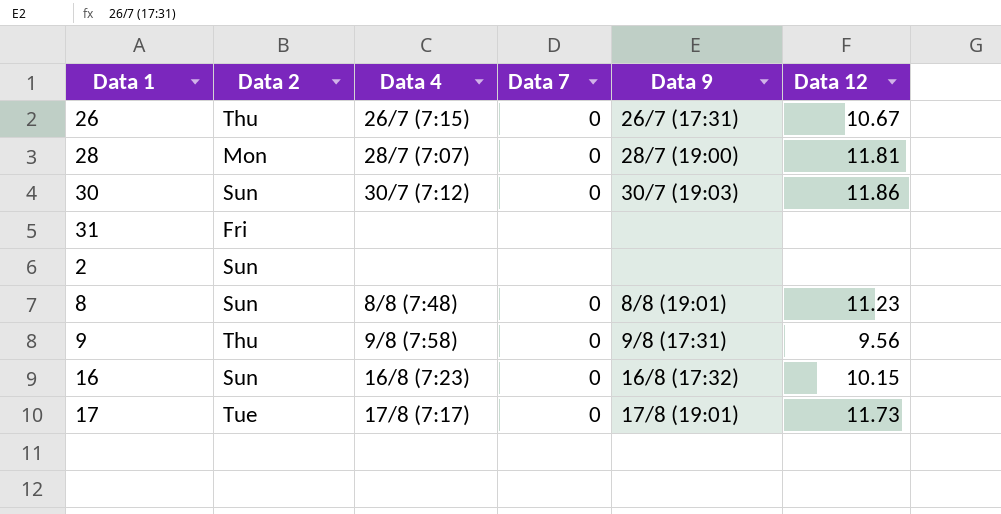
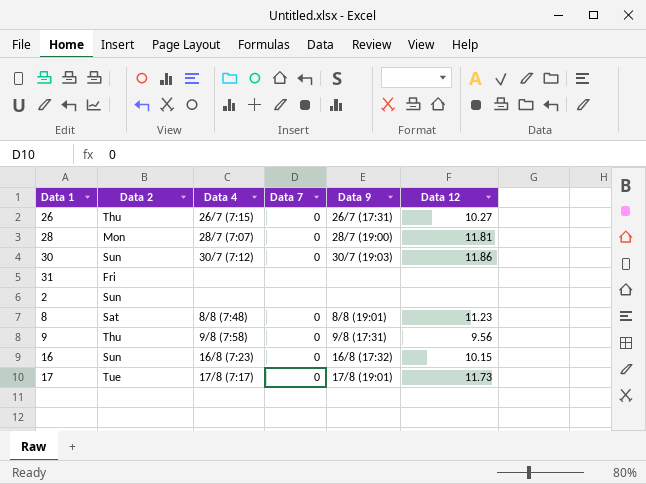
26 | Data 12: 10.67 -> 10.27
8 | Data 2: Sun -> Sat

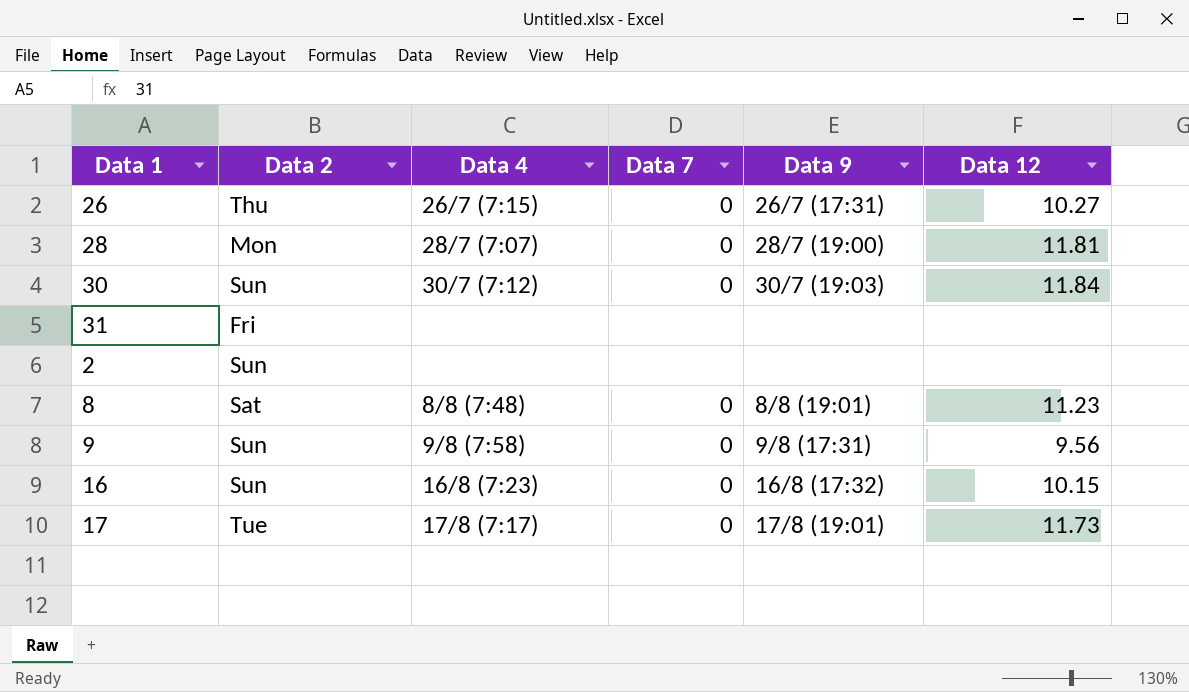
30 | Data 12: 11.86 -> 11.84
9 | Data 2: Thu -> Sun

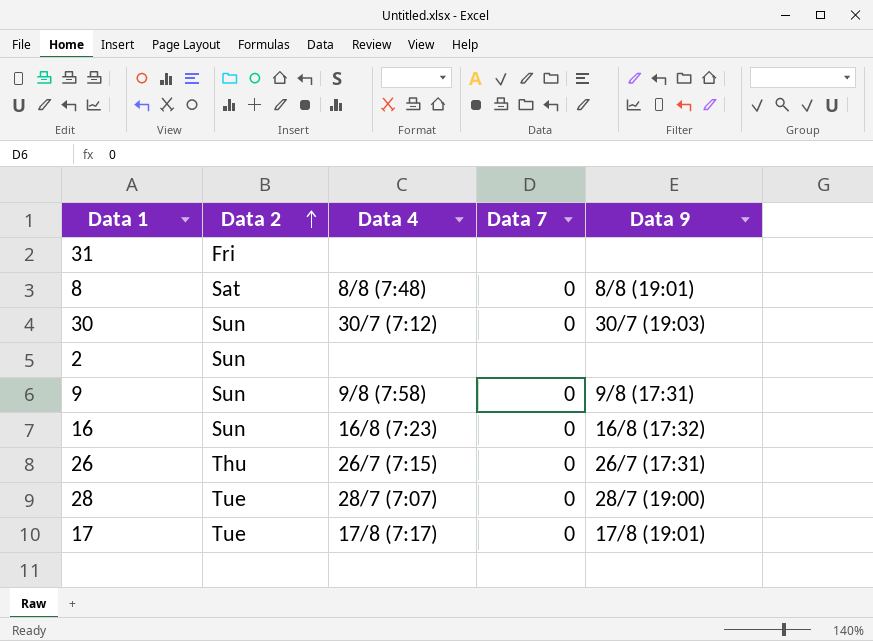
row order: none -> Data 2 ascending
column Data 12 | position: 6 -> none
28 | Data 2: Mon -> Tue

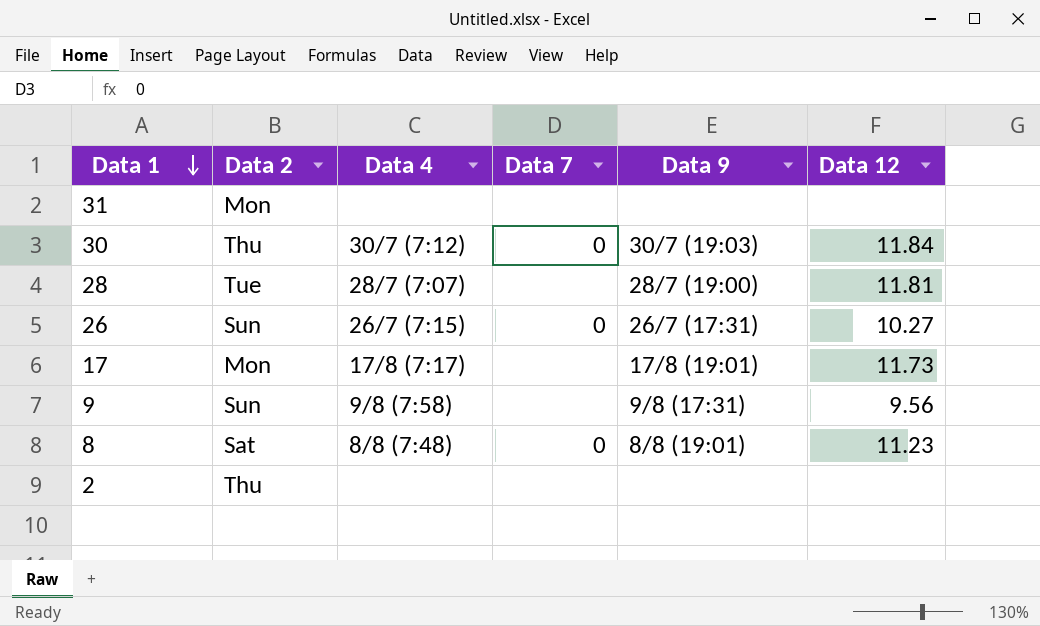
row order: Data 2 ascending -> Data 1 descending
column Data 12 | position: none -> 6
row 16: Sun | 16/8 (7:23) | 0 | 16/8 (17:32) -> none
31 | Data 2: Fri -> Mon
30 | Data 2: Sun -> Thu
28 | Data 7: 0 -> none
26 | Data 2: Thu -> Sun
17 | Data 2: Tue -> Mon
17 | Data 7: 0 -> none
9 | Data 7: 0 -> none
2 | Data 2: Sun -> Thu

